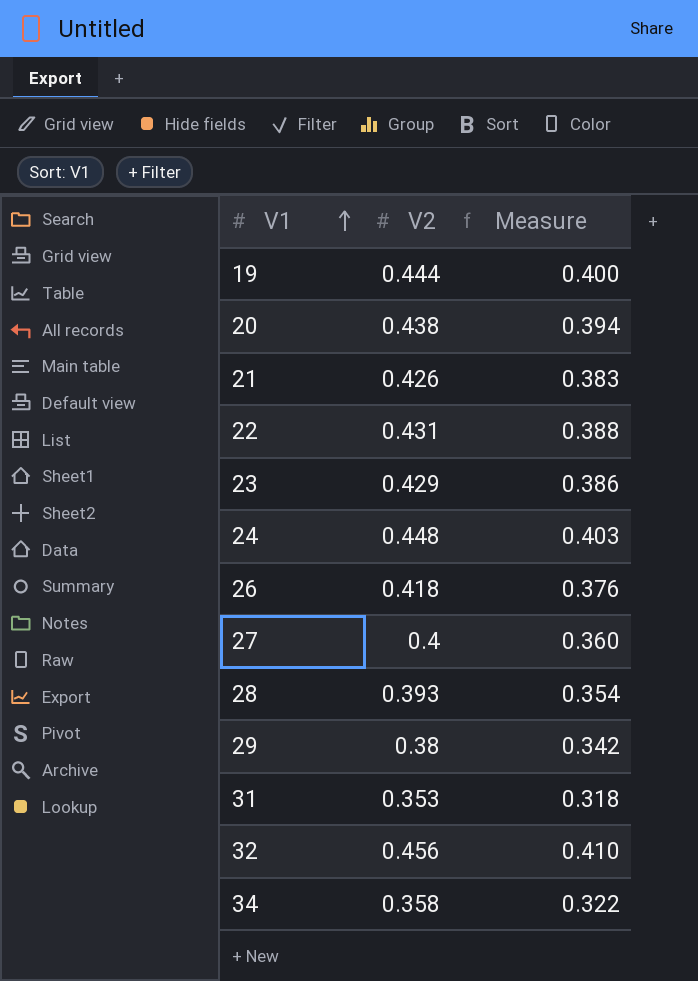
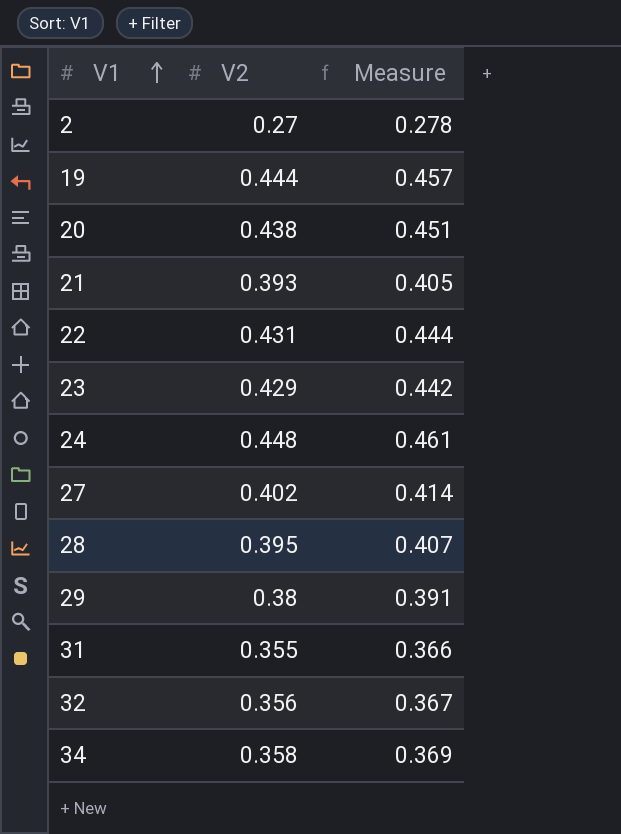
column Measure | formula: [V2] * 0.9 -> [V2] * 1.03
row 26: 0.418 | 0.376 -> none
row 2: none -> 0.27 | 0.278
21 | V2: 0.426 -> 0.393
27 | V2: 0.4 -> 0.402
28 | V2: 0.393 -> 0.395
31 | V2: 0.353 -> 0.355
32 | V2: 0.456 -> 0.356

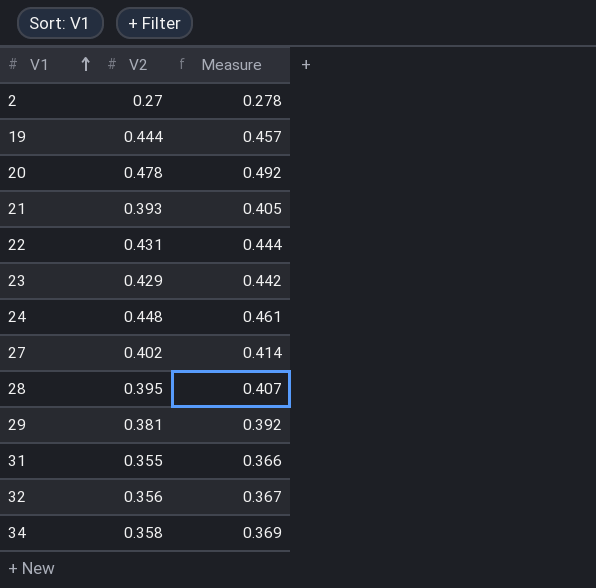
20 | V2: 0.438 -> 0.478
20 | Measure: 0.451 -> 0.492
29 | V2: 0.38 -> 0.381
29 | Measure: 0.391 -> 0.392

